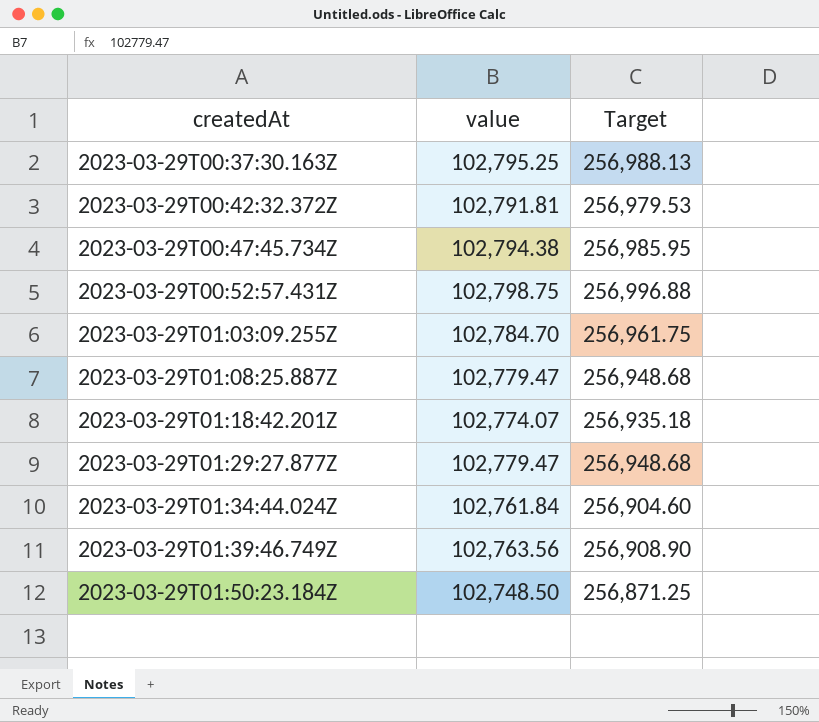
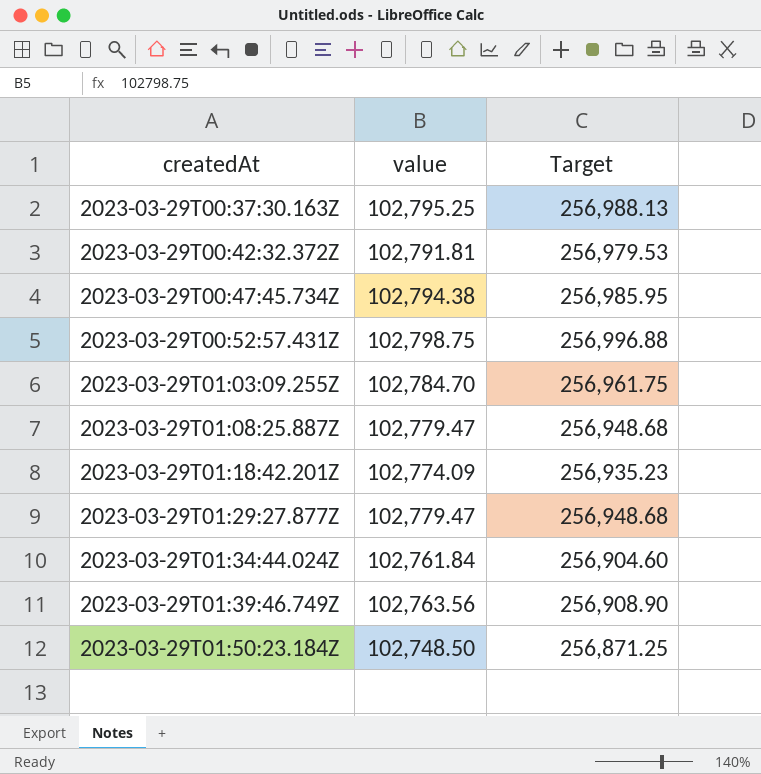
2023-03-29T01:18:42.201Z | value: 102,774.07 -> 102,774.09
2023-03-29T01:18:42.201Z | Target: 256,935.18 -> 256,935.23

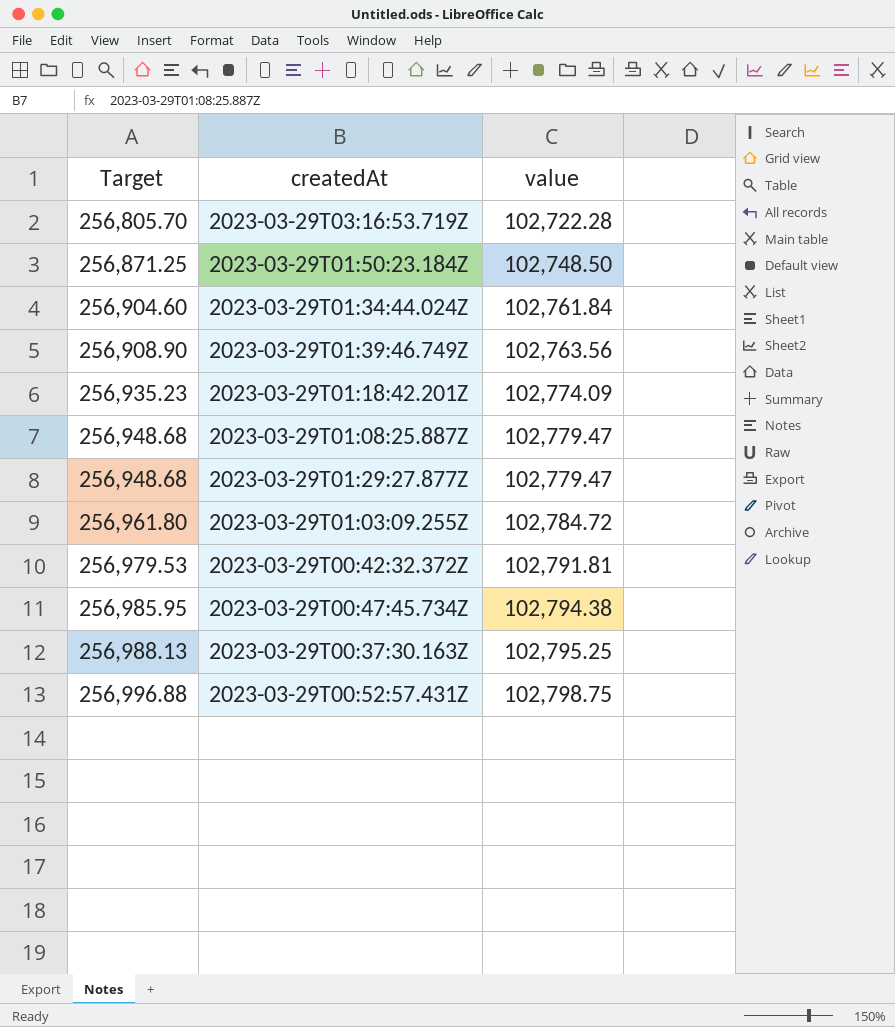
row order: createdAt ascending -> Target ascending
column Target | position: 3 -> 1
row 2023-03-29T03:16:53.719Z: none -> 256,805.70 | 102,722.28
2023-03-29T01:03:09.255Z | Target: 256,961.75 -> 256,961.80
2023-03-29T01:03:09.255Z | value: 102,784.70 -> 102,784.72

